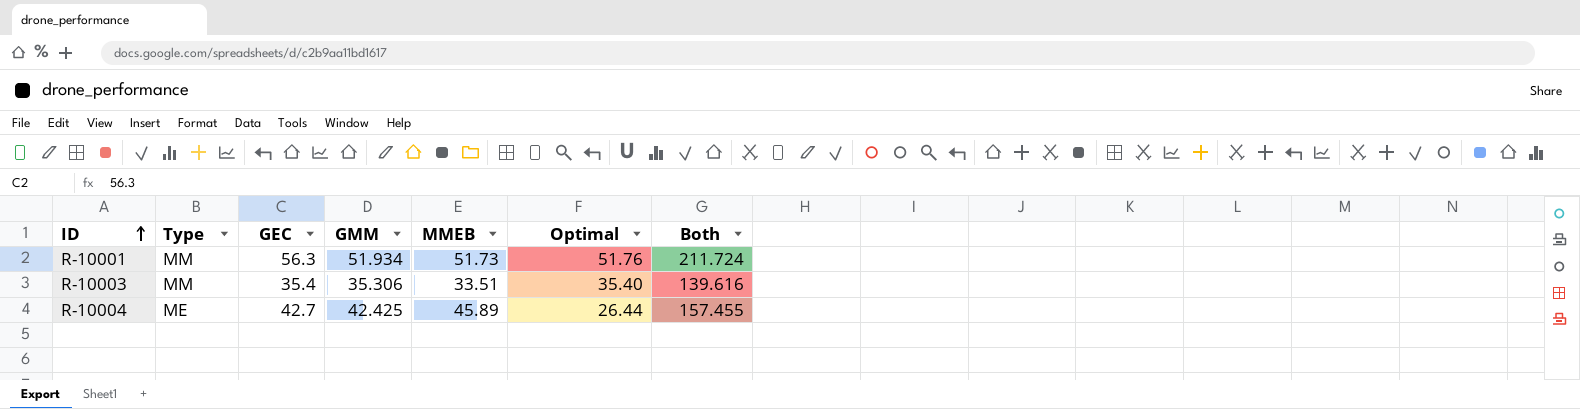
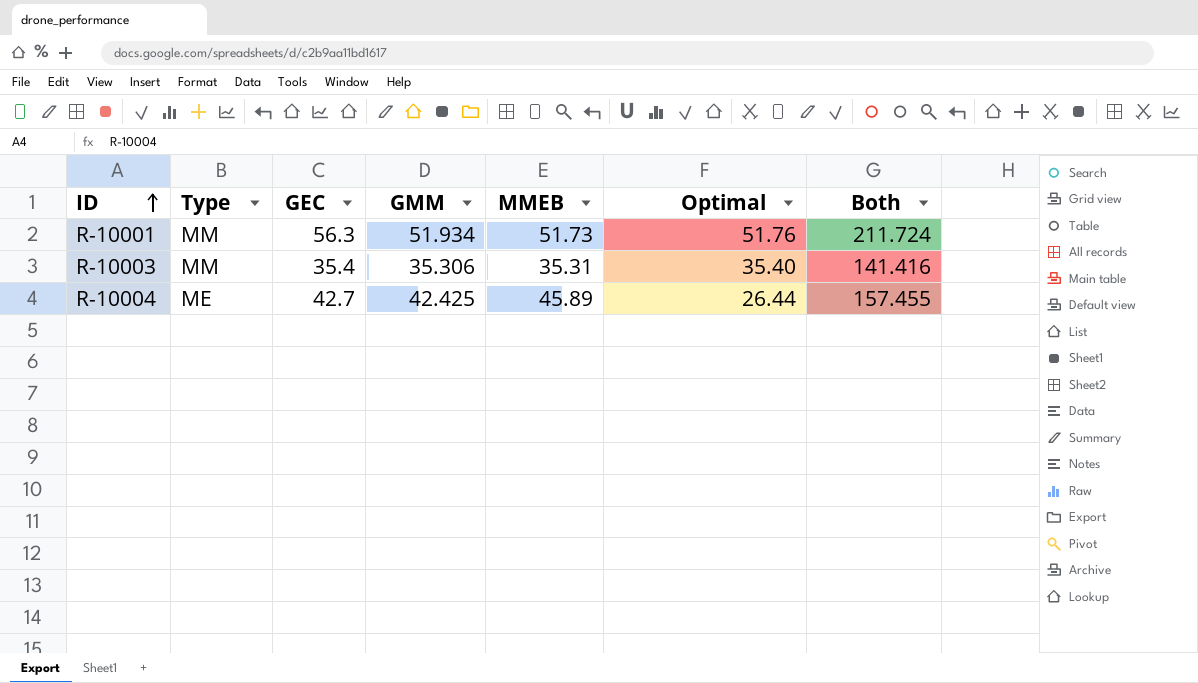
R-10003 | MMEB: 33.51 -> 35.31
R-10003 | Both: 139.616 -> 141.416

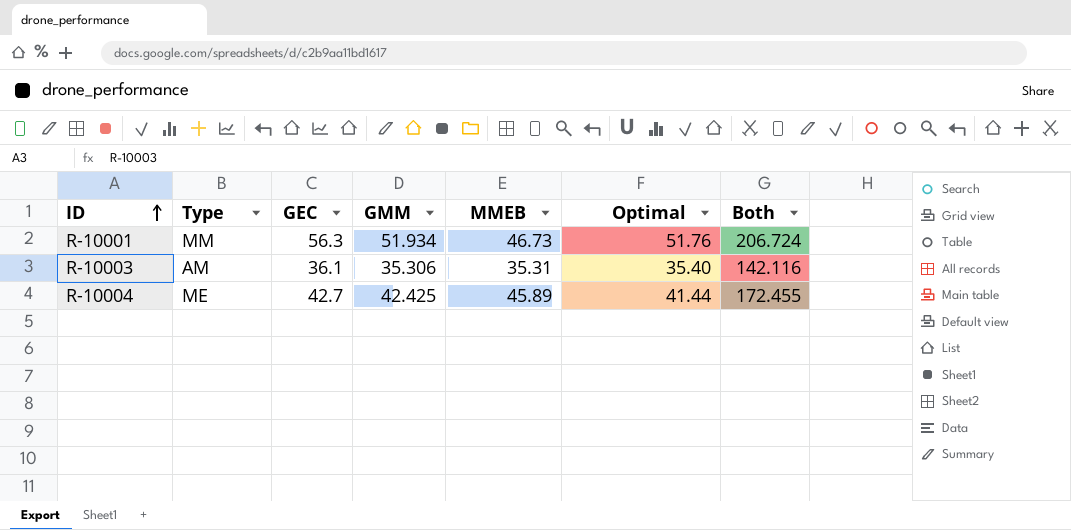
R-10001 | MMEB: 51.73 -> 46.73
R-10001 | Both: 211.724 -> 206.724
R-10003 | Type: MM -> AM
R-10003 | GEC: 35.4 -> 36.1
R-10003 | Both: 141.416 -> 142.116
R-10004 | Optimal: 26.44 -> 41.44
R-10004 | Both: 157.455 -> 172.455

